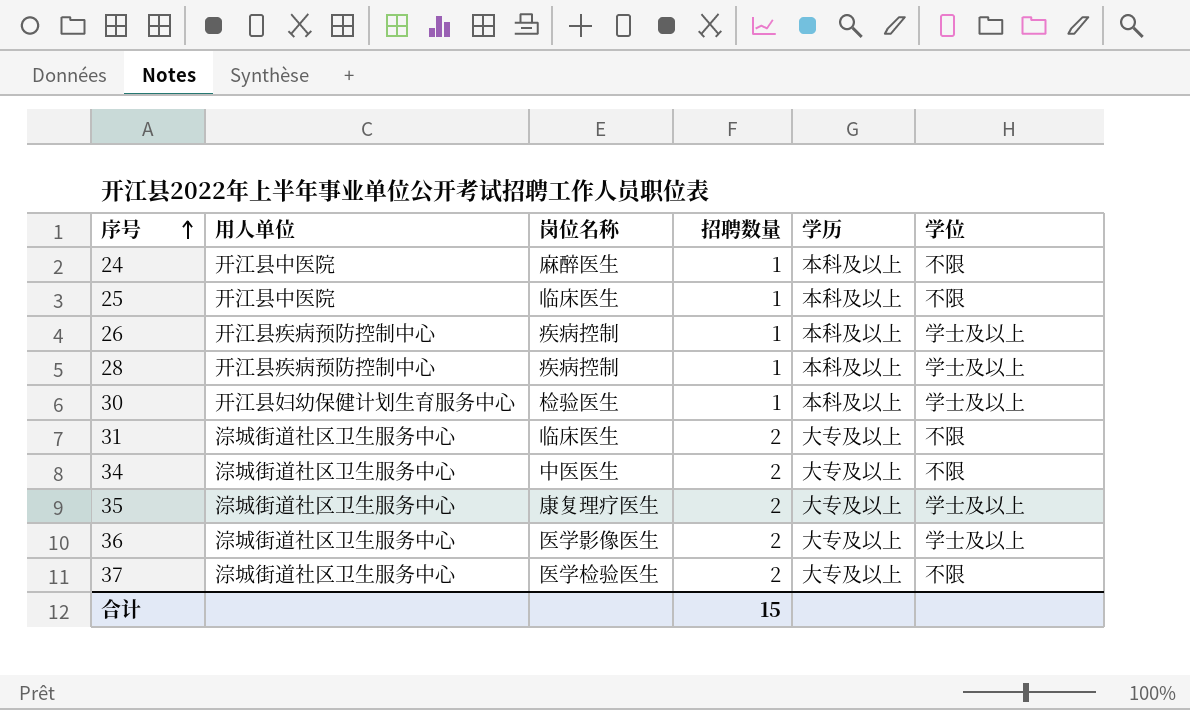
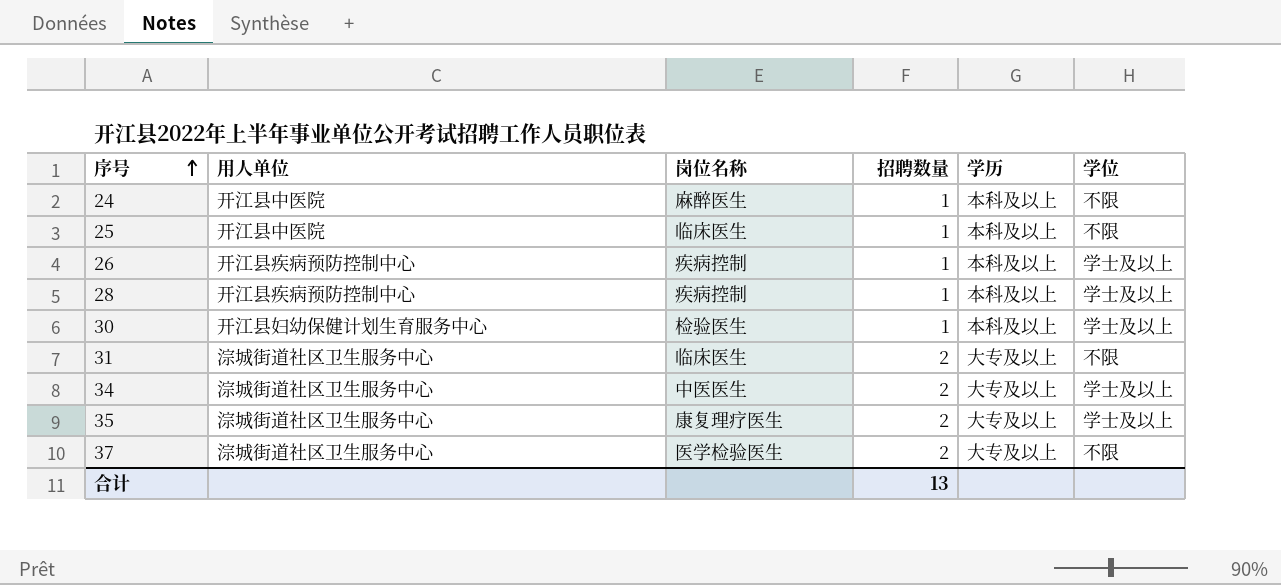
row 36: 淙城街道社区卫生服务中心 | 医学影像医生 | 2 | 大专及以上 | 学士及以上 -> none
34 | 学位: 不限 -> 学士及以上
合计 | 招聘数量: 15 -> 13

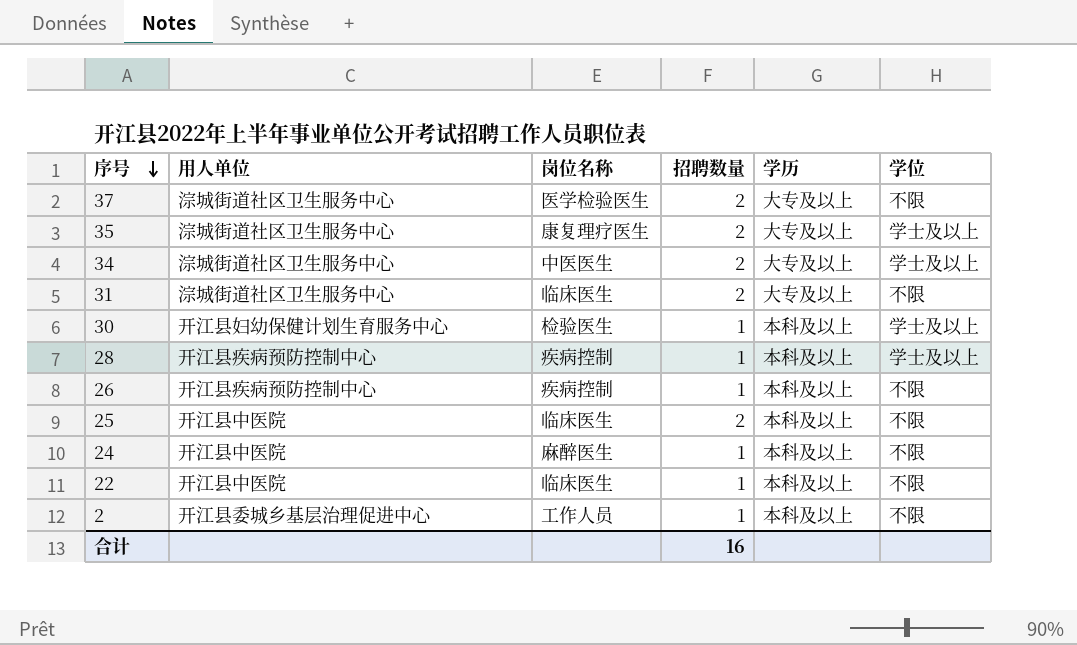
row order: 序号 ascending -> 序号 descending
26 | 学位: 学士及以上 -> 不限
25 | 招聘数量: 1 -> 2
row 22: none -> 开江县中医院 | 临床医生 | 1 | 本科及以上 | 不限
row 2: none -> 开江县委城乡基层治理促进中心 | 工作人员 | 1 | 本科及以上 | 不限
合计 | 招聘数量: 13 -> 16

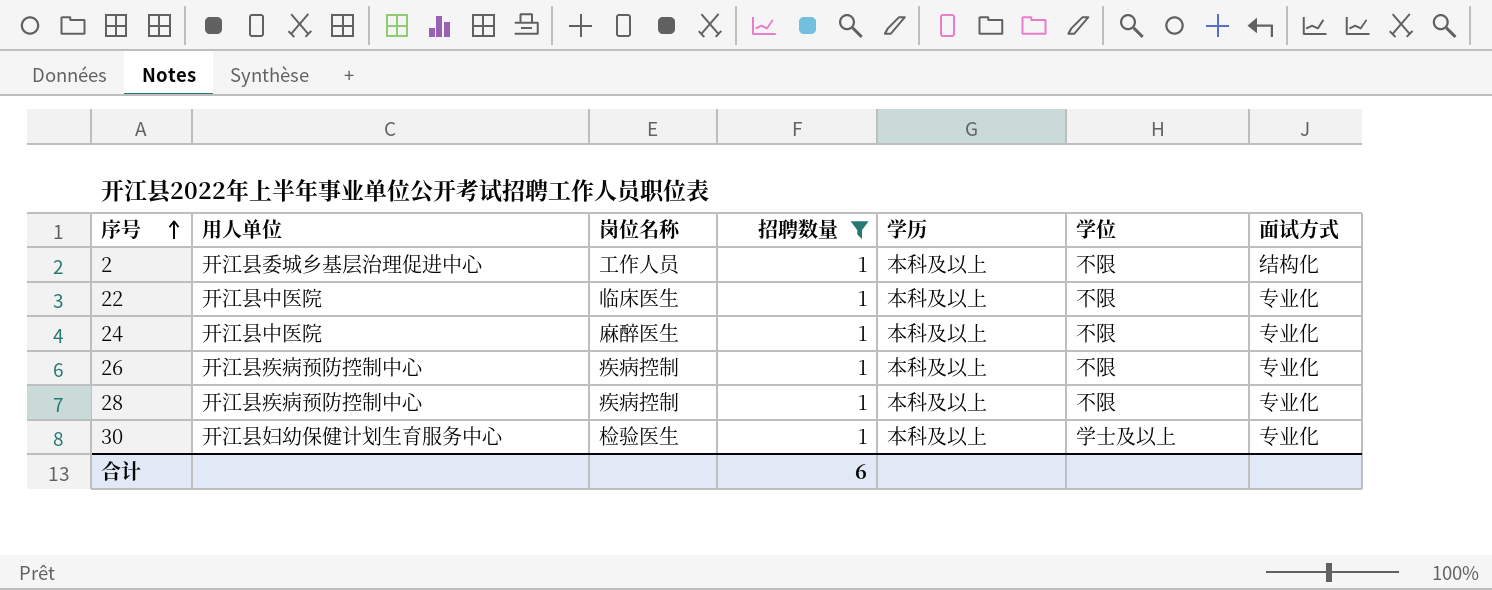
filter: none -> 招聘数量 = 1
row order: 序号 descending -> 序号 ascending
column 面试方式 | position: none -> 7
28 | 学位: 学士及以上 -> 不限
合计 | 招聘数量: 16 -> 6

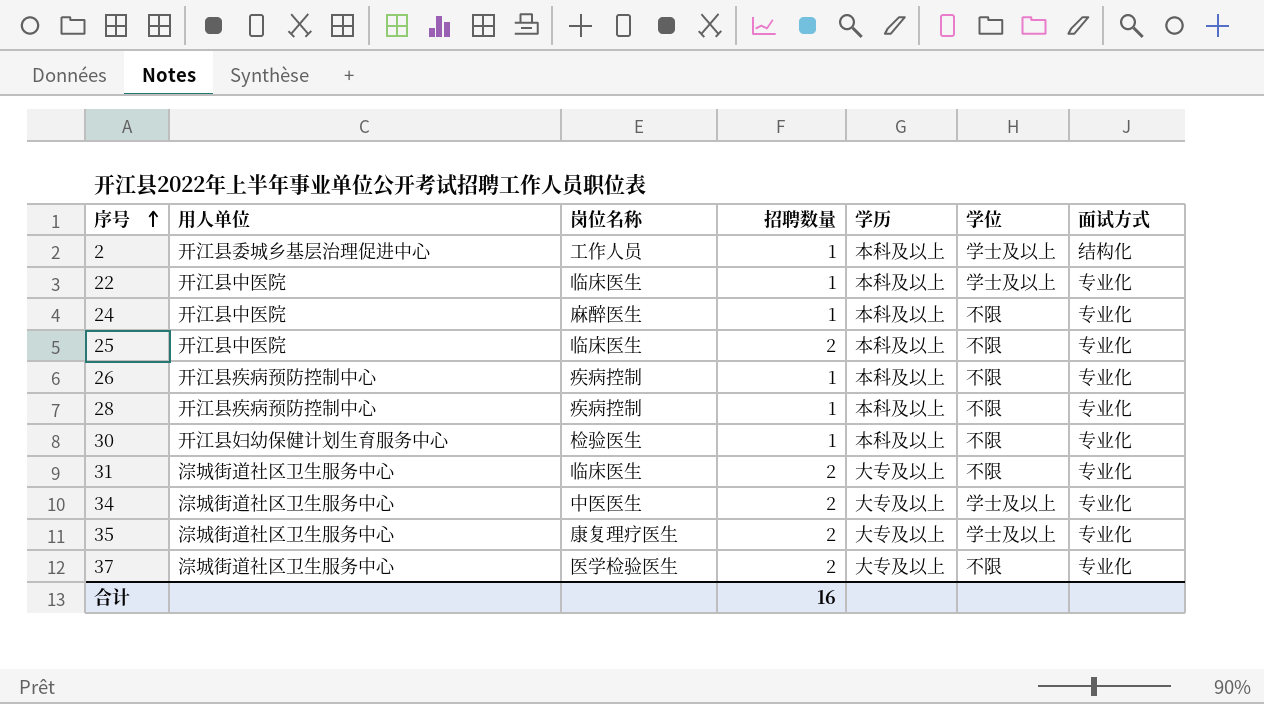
filter: 招聘数量 = 1 -> none
2 | 学位: 不限 -> 学士及以上
22 | 学位: 不限 -> 学士及以上
30 | 学位: 学士及以上 -> 不限
合计 | 招聘数量: 6 -> 16

